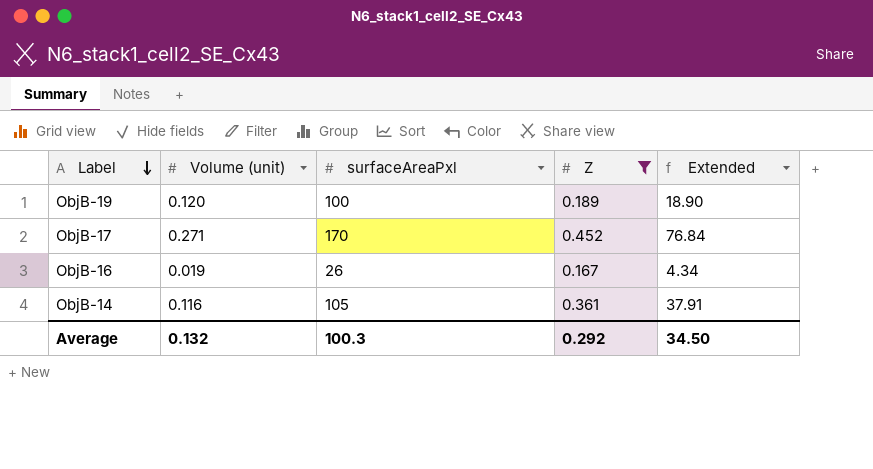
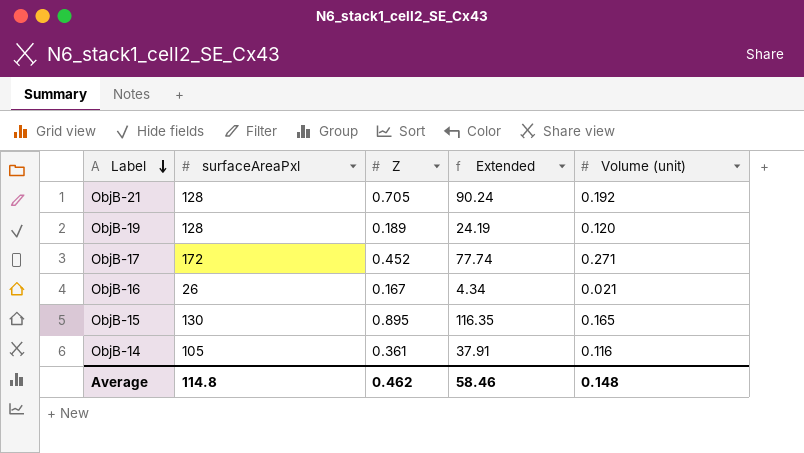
filter: Z <= 0.452 -> none
column Volume (unit) | position: 2 -> 5
ObjB-19 | surfaceAreaPxl: 100 -> 128
ObjB-19 | Extended: 18.90 -> 24.19
ObjB-17 | surfaceAreaPxl: 170 -> 172
ObjB-17 | Extended: 76.84 -> 77.74
ObjB-16 | Volume (unit): 0.019 -> 0.021
Average | surfaceAreaPxl: 100.3 -> 114.8
Average | Z: 0.292 -> 0.462
Average | Extended: 34.50 -> 58.46
Average | Volume (unit): 0.132 -> 0.148

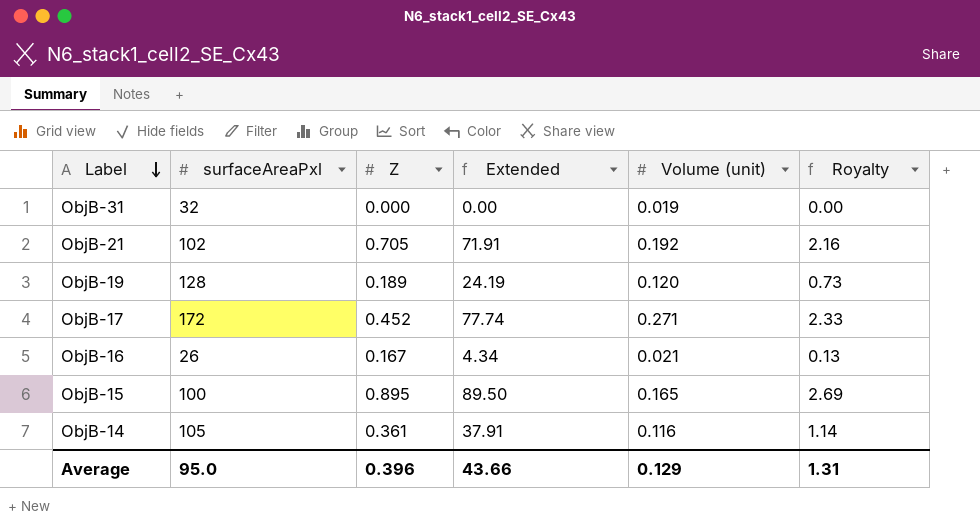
column Royalty | formula: none -> [Extended] * 0.03
row ObjB-31: none -> 32 | 0.000 | 0.00 | 0.019 | 0.00
ObjB-21 | surfaceAreaPxl: 128 -> 102
ObjB-21 | Extended: 90.24 -> 71.91
ObjB-15 | surfaceAreaPxl: 130 -> 100
ObjB-15 | Extended: 116.35 -> 89.50
Average | surfaceAreaPxl: 114.8 -> 95.0
Average | Z: 0.462 -> 0.396
Average | Extended: 58.46 -> 43.66
Average | Volume (unit): 0.148 -> 0.129

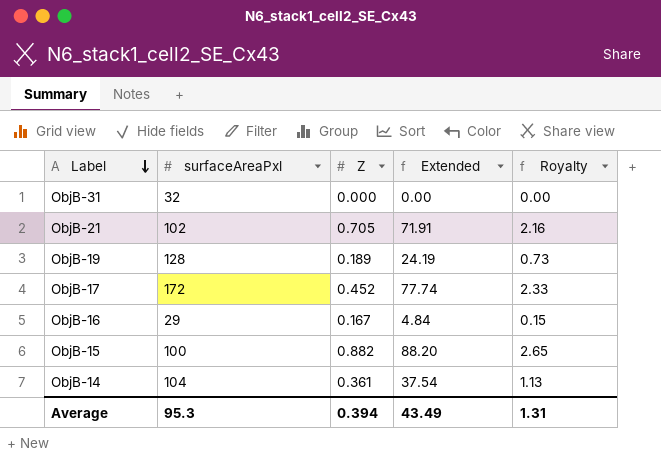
column Volume (unit) | position: 5 -> none
ObjB-16 | surfaceAreaPxl: 26 -> 29
ObjB-16 | Extended: 4.34 -> 4.84
ObjB-16 | Royalty: 0.13 -> 0.15
ObjB-15 | Z: 0.895 -> 0.882
ObjB-15 | Extended: 89.50 -> 88.20
ObjB-15 | Royalty: 2.69 -> 2.65
ObjB-14 | surfaceAreaPxl: 105 -> 104
ObjB-14 | Extended: 37.91 -> 37.54
ObjB-14 | Royalty: 1.14 -> 1.13
Average | surfaceAreaPxl: 95.0 -> 95.3
Average | Z: 0.396 -> 0.394
Average | Extended: 43.66 -> 43.49

